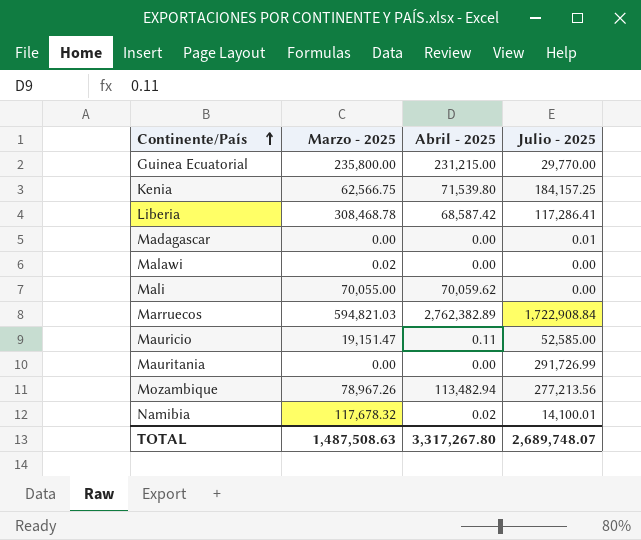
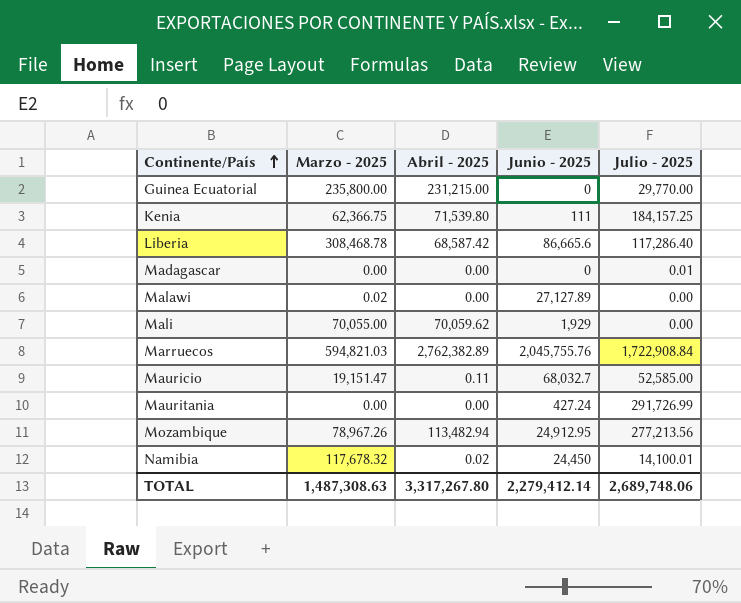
column Junio - 2025 | position: none -> 4
Kenia | Marzo - 2025: 62,566.75 -> 62,366.75
Liberia | Julio - 2025: 117,286.41 -> 117,286.40
TOTAL | Marzo - 2025: 1,487,508.63 -> 1,487,308.63
TOTAL | Julio - 2025: 2,689,748.07 -> 2,689,748.06

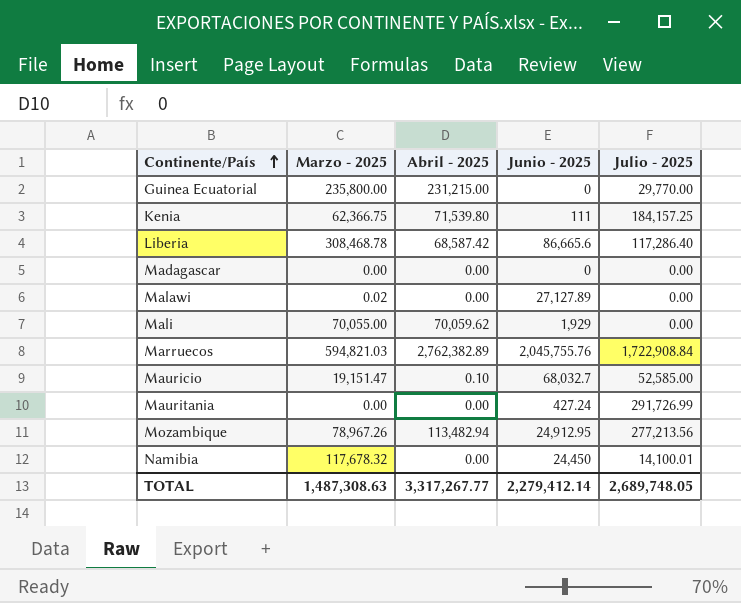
Madagascar | Julio - 2025: 0.01 -> 0.00
Mauricio | Abril - 2025: 0.11 -> 0.10
Namibia | Abril - 2025: 0.02 -> 0.00
TOTAL | Abril - 2025: 3,317,267.80 -> 3,317,267.77
TOTAL | Julio - 2025: 2,689,748.06 -> 2,689,748.05

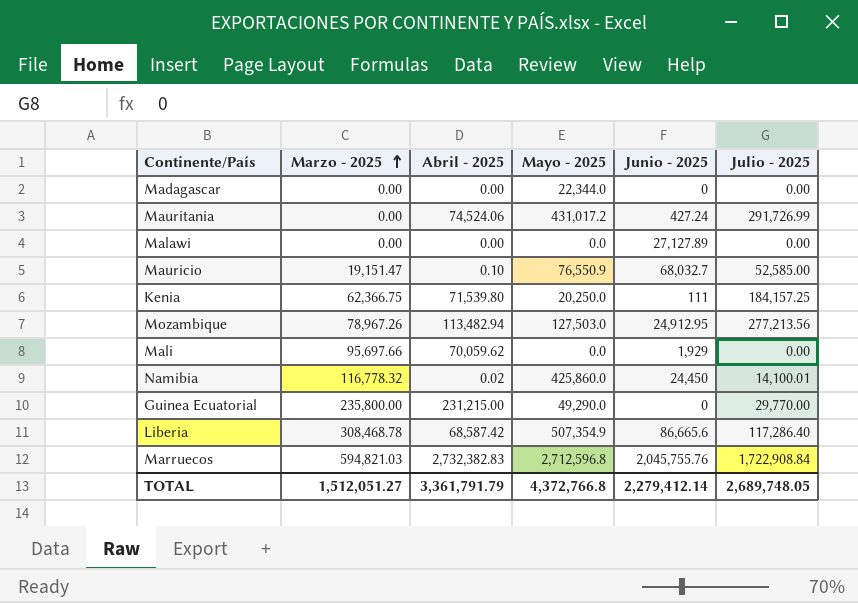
row order: Continente/País ascending -> Marzo - 2025 ascending
column Mayo - 2025 | position: none -> 4
Mauritania | Abril - 2025: 0.00 -> 74,524.06
Malawi | Marzo - 2025: 0.02 -> 0.00
Mali | Marzo - 2025: 70,055.00 -> 95,697.66
Namibia | Marzo - 2025: 117,678.32 -> 116,778.32
Namibia | Abril - 2025: 0.00 -> 0.02
Marruecos | Abril - 2025: 2,762,382.89 -> 2,732,382.83
TOTAL | Marzo - 2025: 1,487,308.63 -> 1,512,051.27
TOTAL | Abril - 2025: 3,317,267.77 -> 3,361,791.79

